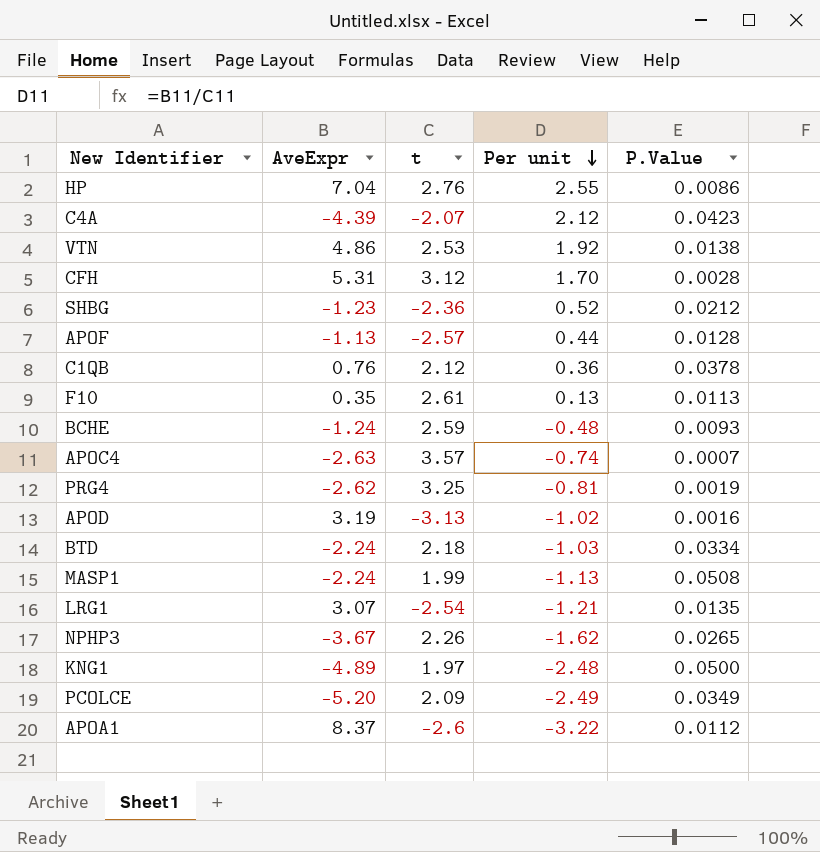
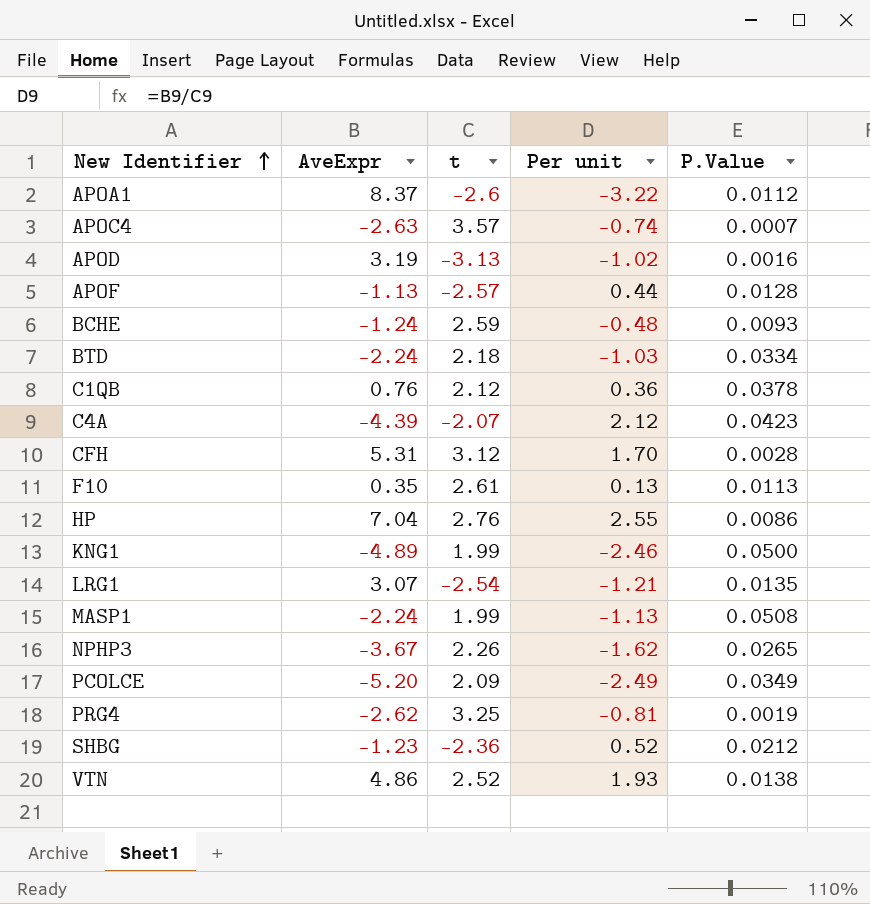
row order: Per unit descending -> New Identifier ascending
KNG1 | t: 1.97 -> 1.99
KNG1 | Per unit: -2.48 -> -2.46
VTN | t: 2.53 -> 2.52
VTN | Per unit: 1.92 -> 1.93

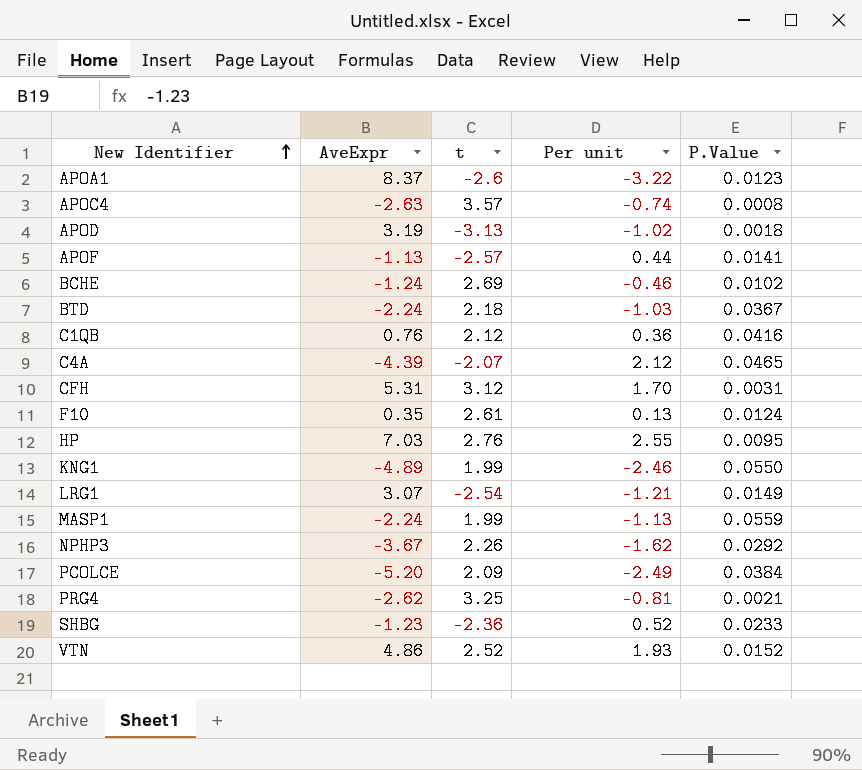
APOA1 | P.Value: 0.0112 -> 0.0123
APOC4 | P.Value: 0.0007 -> 0.0008
APOD | P.Value: 0.0016 -> 0.0018
APOF | P.Value: 0.0128 -> 0.0141
BCHE | t: 2.59 -> 2.69
BCHE | Per unit: -0.48 -> -0.46
BCHE | P.Value: 0.0093 -> 0.0102
BTD | P.Value: 0.0334 -> 0.0367
C1QB | P.Value: 0.0378 -> 0.0416
C4A | P.Value: 0.0423 -> 0.0465
CFH | P.Value: 0.0028 -> 0.0031
F10 | P.Value: 0.0113 -> 0.0124
HP | AveExpr: 7.04 -> 7.03
HP | P.Value: 0.0086 -> 0.0095
KNG1 | P.Value: 0.0500 -> 0.0550
LRG1 | P.Value: 0.0135 -> 0.0149
MASP1 | P.Value: 0.0508 -> 0.0559
NPHP3 | P.Value: 0.0265 -> 0.0292
PCOLCE | P.Value: 0.0349 -> 0.0384
PRG4 | P.Value: 0.0019 -> 0.0021
SHBG | P.Value: 0.0212 -> 0.0233
VTN | P.Value: 0.0138 -> 0.0152

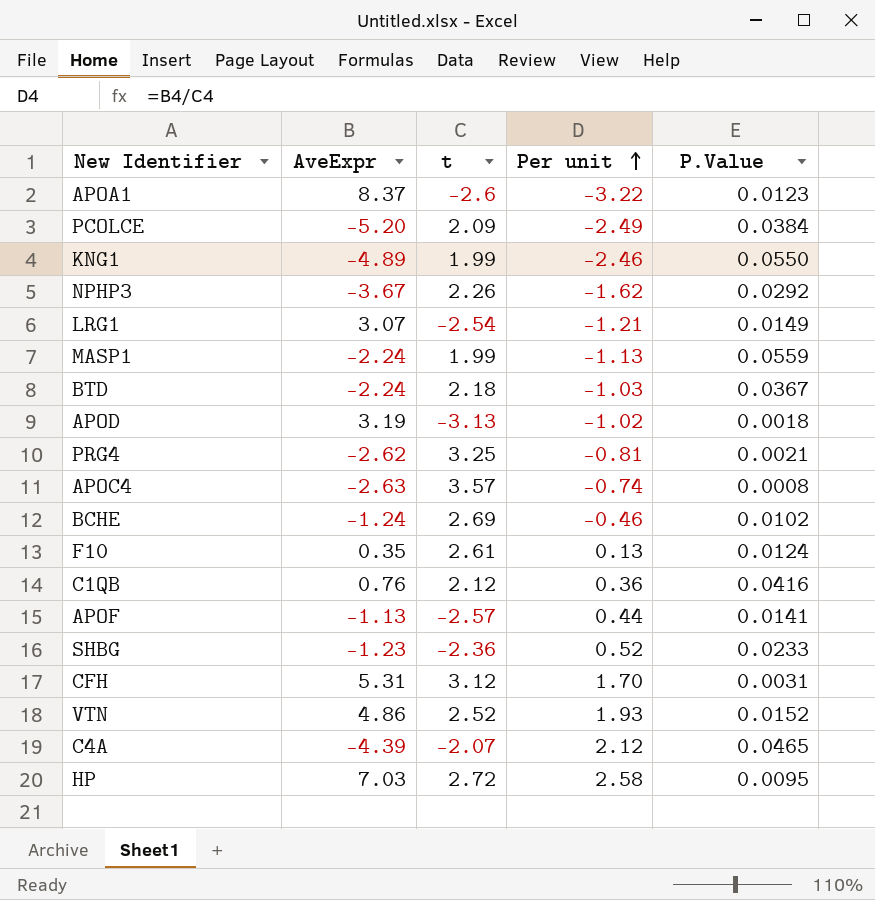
row order: New Identifier ascending -> Per unit ascending
HP | t: 2.76 -> 2.72
HP | Per unit: 2.55 -> 2.58

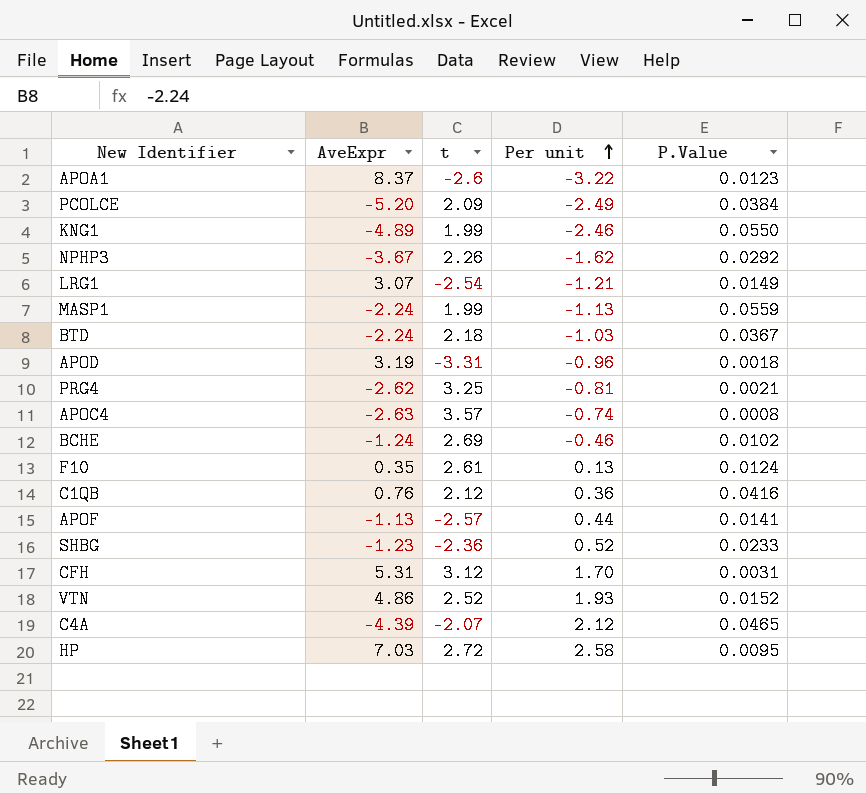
APOD | t: -3.13 -> -3.31
APOD | Per unit: -1.02 -> -0.96

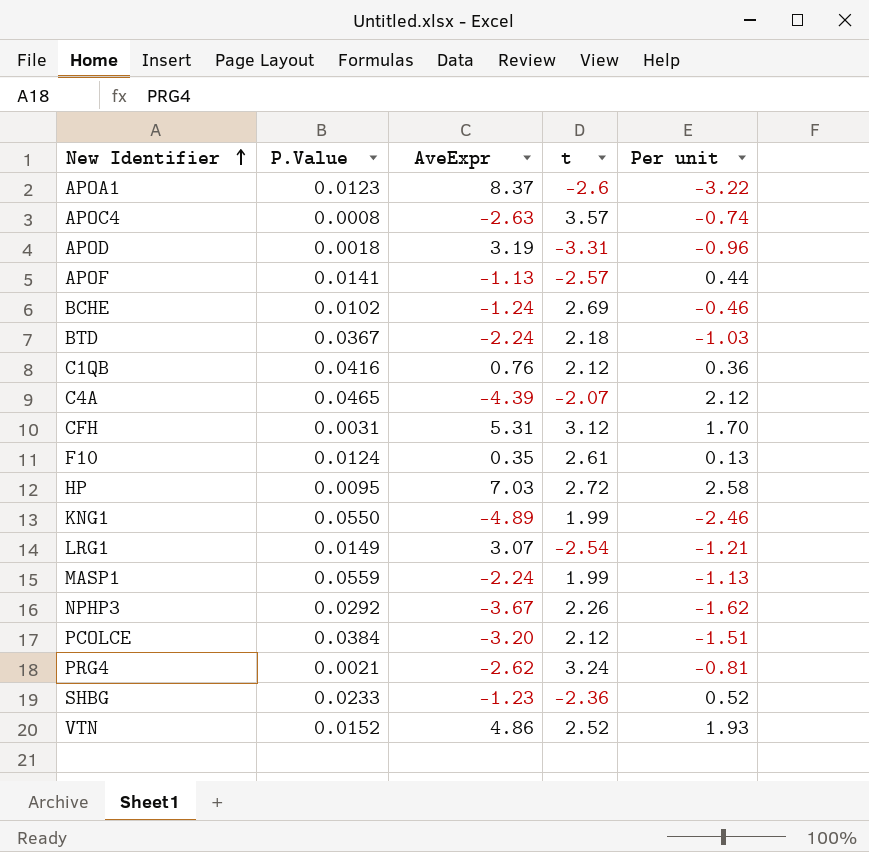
row order: Per unit ascending -> New Identifier ascending
column P.Value | position: 5 -> 2
PCOLCE | AveExpr: -5.20 -> -3.20
PCOLCE | t: 2.09 -> 2.12
PCOLCE | Per unit: -2.49 -> -1.51
PRG4 | t: 3.25 -> 3.24

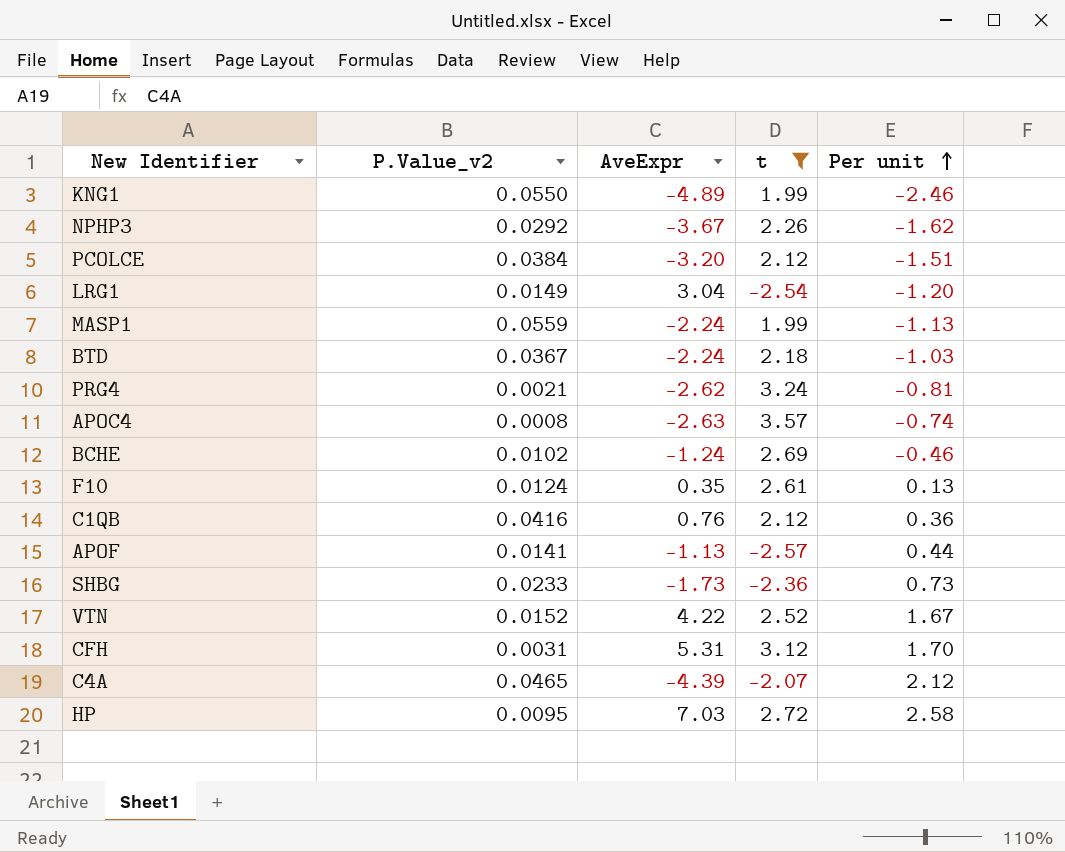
filter: none -> t >= -2.57
row order: New Identifier ascending -> Per unit ascending
column name: P.Value -> P.Value_v2
LRG1 | AveExpr: 3.07 -> 3.04
LRG1 | Per unit: -1.21 -> -1.20
SHBG | AveExpr: -1.23 -> -1.73
SHBG | Per unit: 0.52 -> 0.73
VTN | AveExpr: 4.86 -> 4.22
VTN | Per unit: 1.93 -> 1.67

